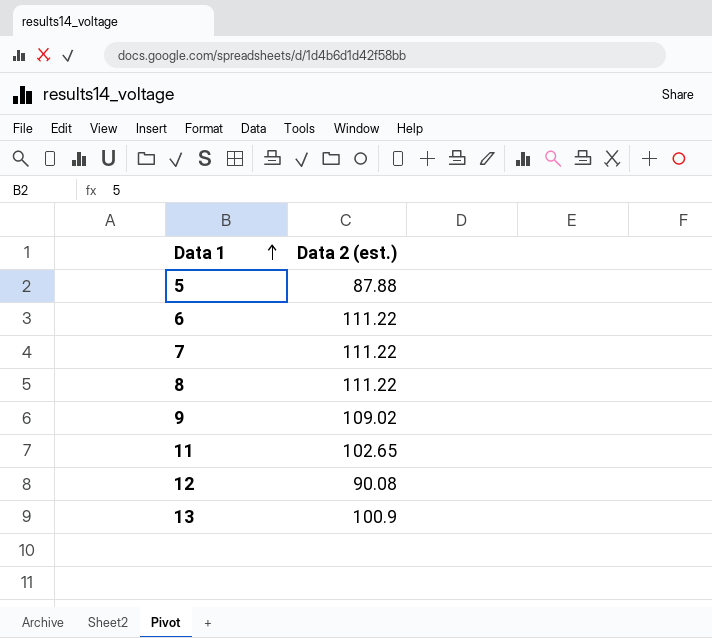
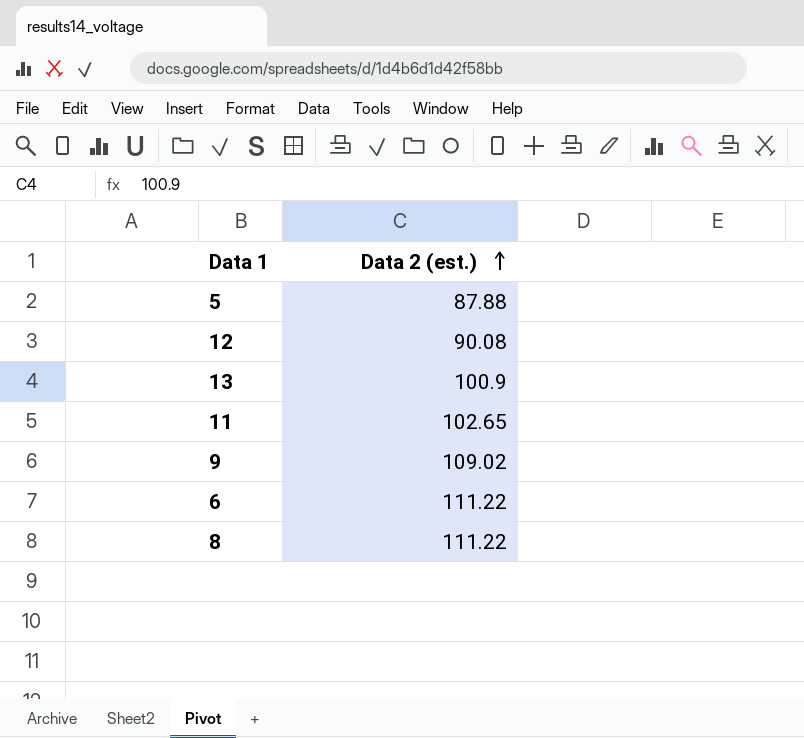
row order: Data 1 ascending -> Data 2 (est.) ascending
row 7: 111.22 -> none

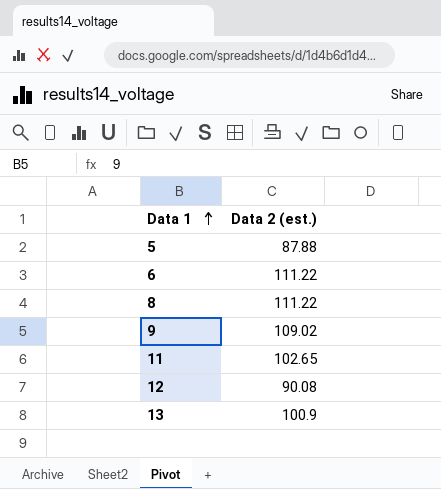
row order: Data 2 (est.) ascending -> Data 1 ascending

